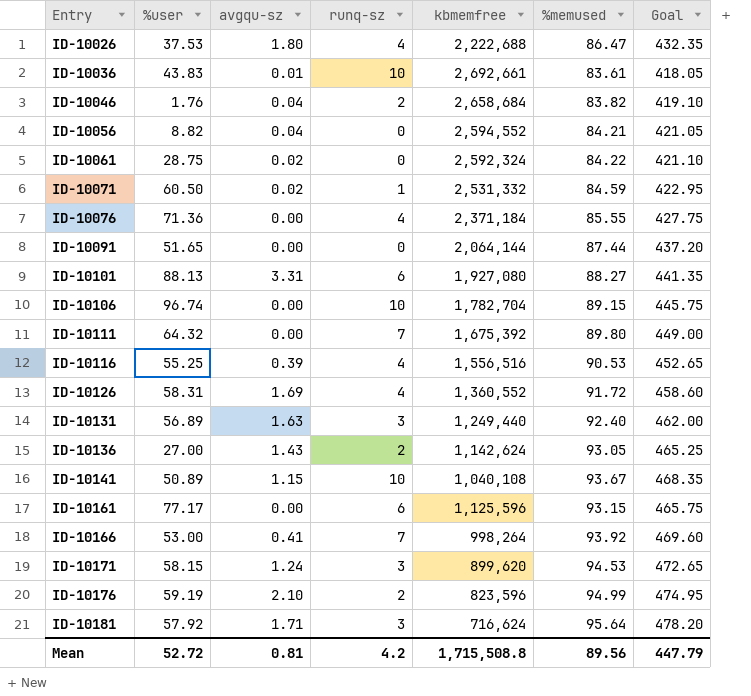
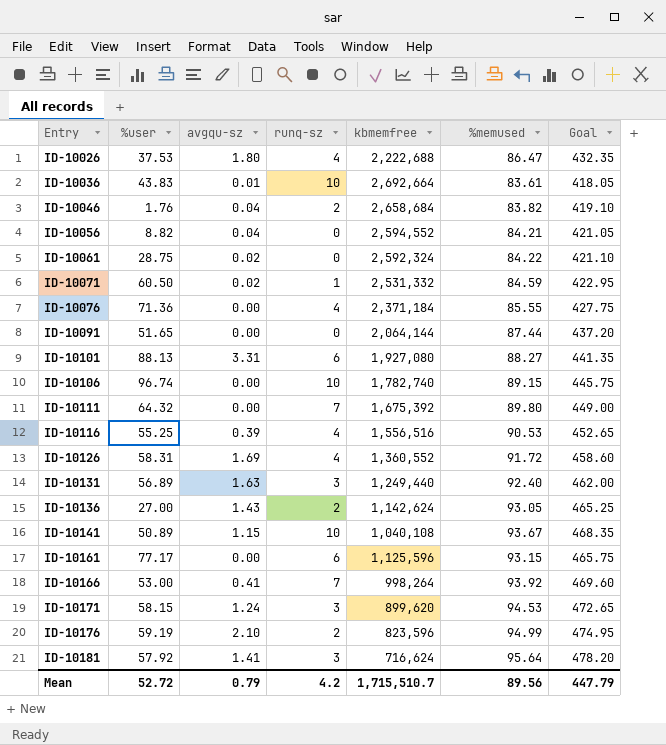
ID-10036 | kbmemfree: 2,692,661 -> 2,692,664
ID-10106 | kbmemfree: 1,782,704 -> 1,782,740
ID-10181 | avgqu-sz: 1.71 -> 1.41
Mean | avgqu-sz: 0.81 -> 0.79
Mean | kbmemfree: 1,715,508.8 -> 1,715,510.7

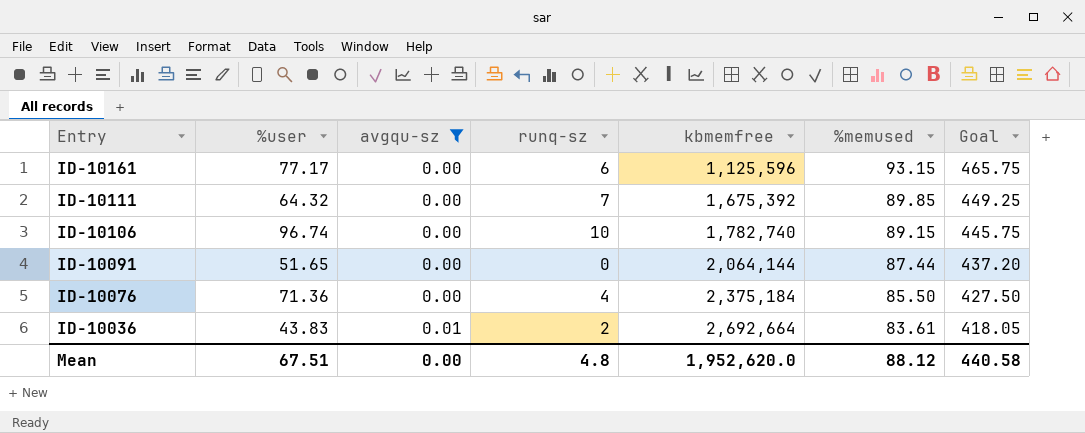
filter: none -> avgqu-sz <= 0.01
row order: Entry ascending -> Entry descending
ID-10111 | %memused: 89.80 -> 89.85
ID-10111 | Goal: 449.00 -> 449.25
ID-10076 | kbmemfree: 2,371,184 -> 2,375,184
ID-10076 | %memused: 85.55 -> 85.50
ID-10076 | Goal: 427.75 -> 427.50
ID-10036 | runq-sz: 10 -> 2
Mean | %user: 52.72 -> 67.51
Mean | avgqu-sz: 0.79 -> 0.00
Mean | runq-sz: 4.2 -> 4.8
Mean | kbmemfree: 1,715,510.7 -> 1,952,620.0
Mean | %memused: 89.56 -> 88.12
Mean | Goal: 447.79 -> 440.58

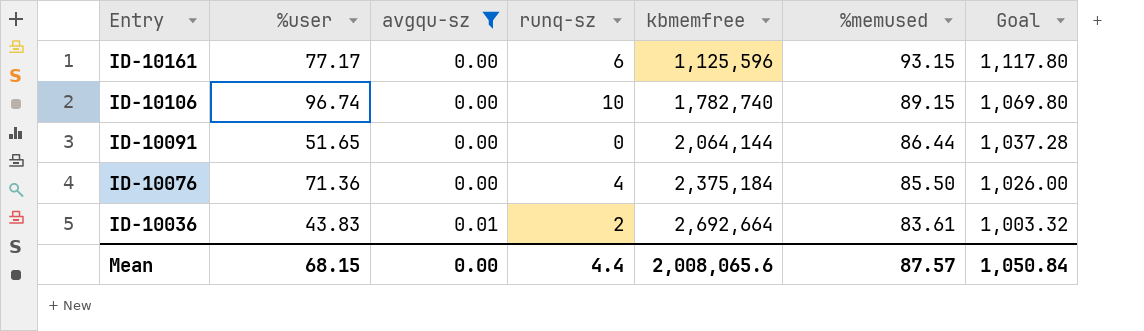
column Goal | formula: [%memused] * 5 -> [%memused] * 12
row ID-10111: 64.32 | 0.00 | 7 | 1,675,392 | 89.85 | 449.25 -> none
ID-10091 | %memused: 87.44 -> 86.44
Mean | %user: 67.51 -> 68.15
Mean | runq-sz: 4.8 -> 4.4
Mean | kbmemfree: 1,952,620.0 -> 2,008,065.6
Mean | %memused: 88.12 -> 87.57
Mean | Goal: 440.58 -> 1,050.84

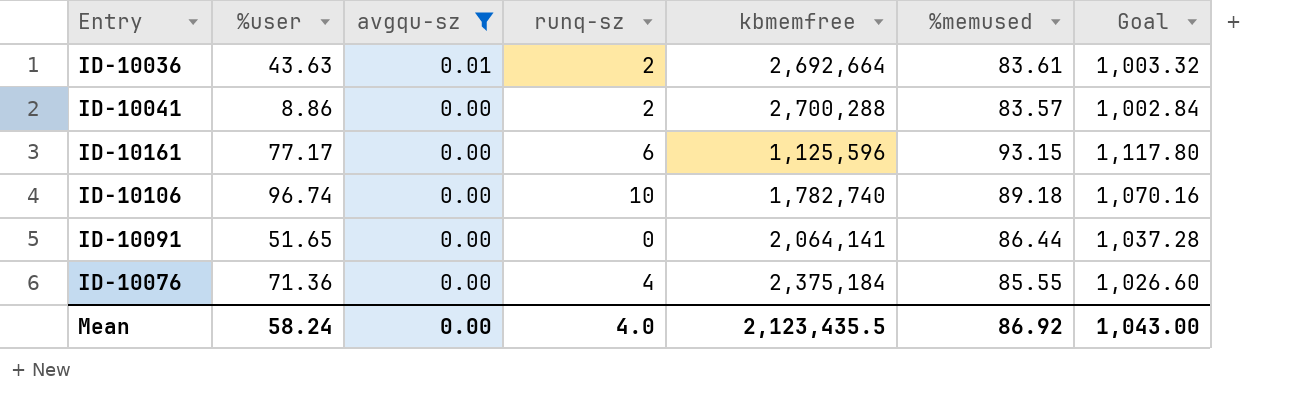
row order: Entry descending -> avgqu-sz descending
ID-10036 | %user: 43.83 -> 43.63
row ID-10041: none -> 8.86 | 0.00 | 2 | 2,700,288 | 83.57 | 1,002.84
ID-10106 | %memused: 89.15 -> 89.18
ID-10106 | Goal: 1,069.80 -> 1,070.16
ID-10091 | kbmemfree: 2,064,144 -> 2,064,141
ID-10076 | %memused: 85.50 -> 85.55
ID-10076 | Goal: 1,026.00 -> 1,026.60
Mean | %user: 68.15 -> 58.24
Mean | runq-sz: 4.4 -> 4.0
Mean | kbmemfree: 2,008,065.6 -> 2,123,435.5
Mean | %memused: 87.57 -> 86.92
Mean | Goal: 1,050.84 -> 1,043.00

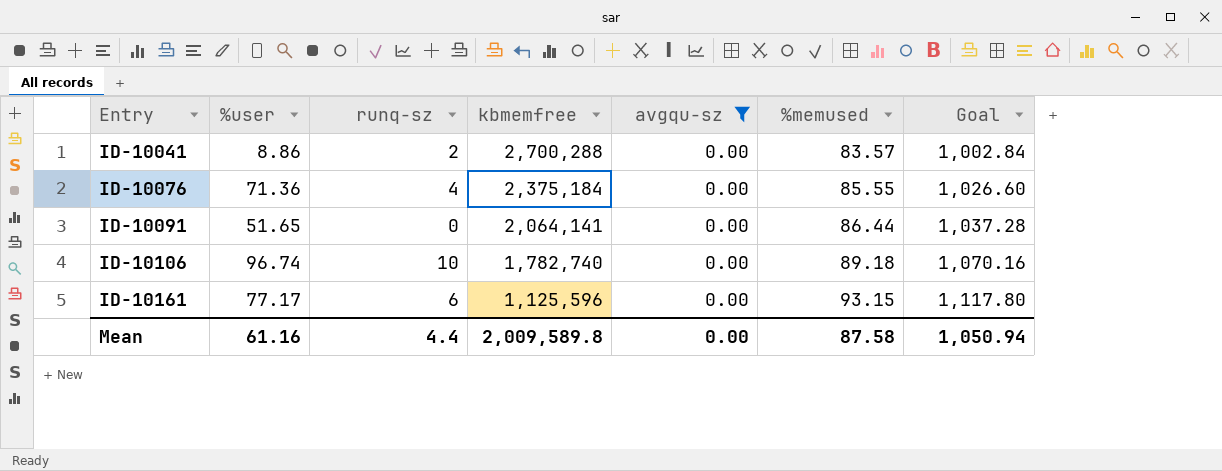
row order: avgqu-sz descending -> Entry ascending
column avgqu-sz | position: 3 -> 5
row ID-10036: 43.63 | 0.01 | 2 | 2,692,664 | 83.61 | 1,003.32 -> none
Mean | %user: 58.24 -> 61.16
Mean | runq-sz: 4.0 -> 4.4
Mean | kbmemfree: 2,123,435.5 -> 2,009,589.8
Mean | %memused: 86.92 -> 87.58
Mean | Goal: 1,043.00 -> 1,050.94

